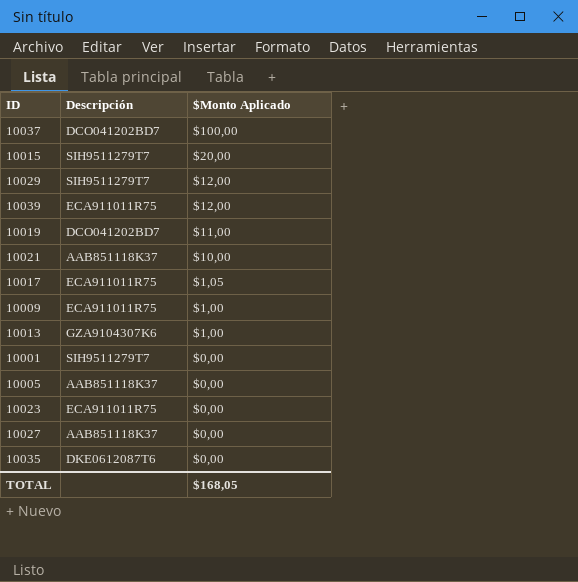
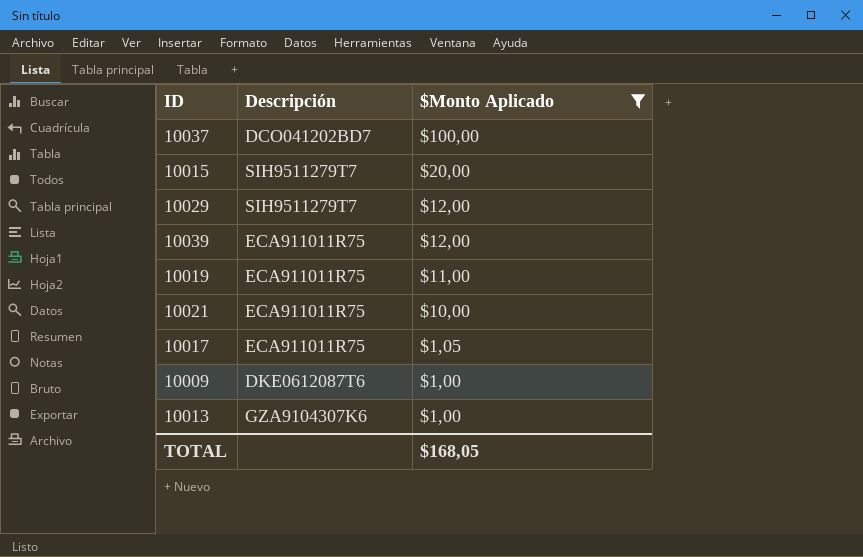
filter: none -> $Monto Aplicado != $0,00
10019 | Descripción: DCO041202BD7 -> ECA911011R75
10021 | Descripción: AAB851118K37 -> ECA911011R75
10009 | Descripción: ECA911011R75 -> DKE0612087T6

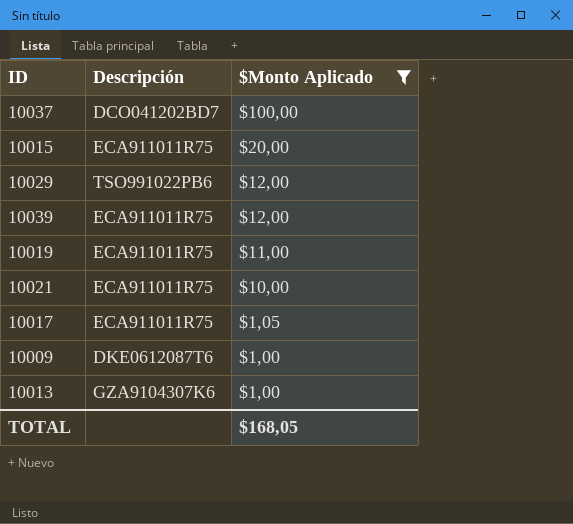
10015 | Descripción: SIH9511279T7 -> ECA911011R75
10029 | Descripción: SIH9511279T7 -> TSO991022PB6

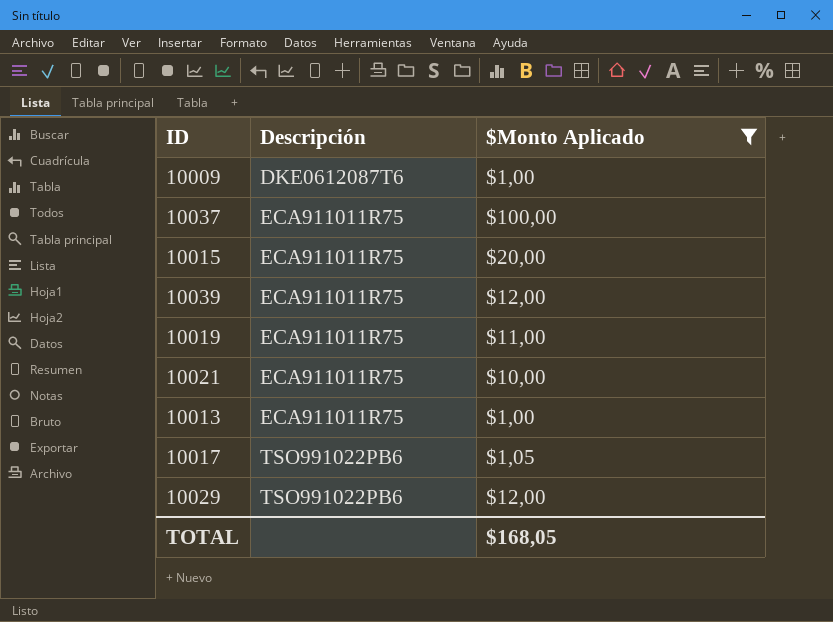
row order: $Monto Aplicado descending -> Descripción ascending
10037 | Descripción: DCO041202BD7 -> ECA911011R75
10013 | Descripción: GZA9104307K6 -> ECA911011R75
10017 | Descripción: ECA911011R75 -> TSO991022PB6

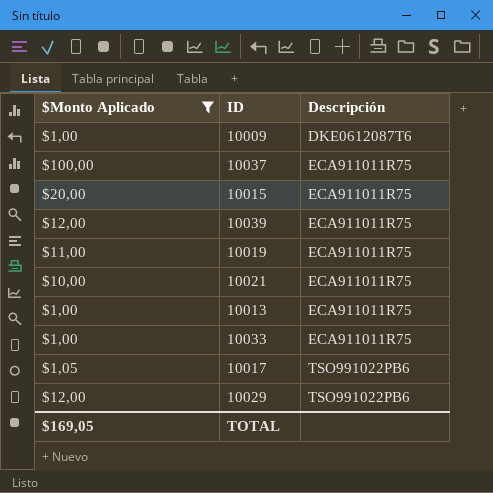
column $Monto Aplicado | position: 3 -> 1
row 10033: none -> $1,00 | ECA911011R75
TOTAL | $Monto Aplicado: $168,05 -> $169,05

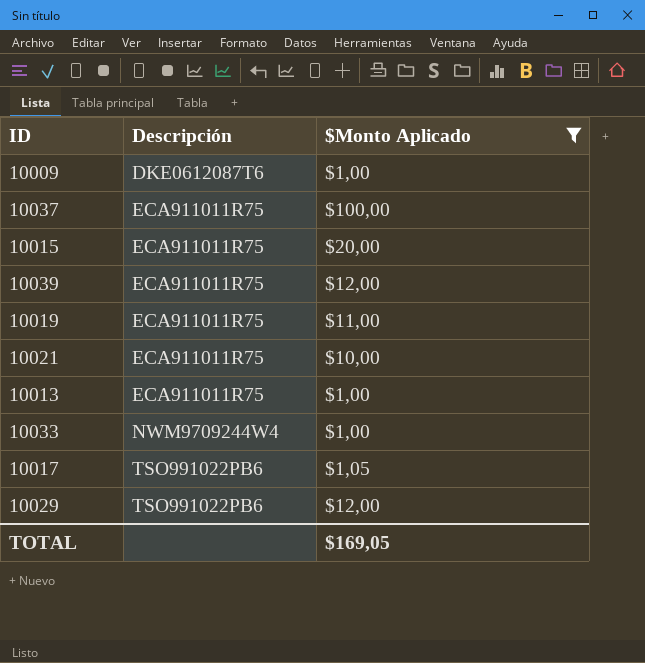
column $Monto Aplicado | position: 1 -> 3
10033 | Descripción: ECA911011R75 -> NWM9709244W4

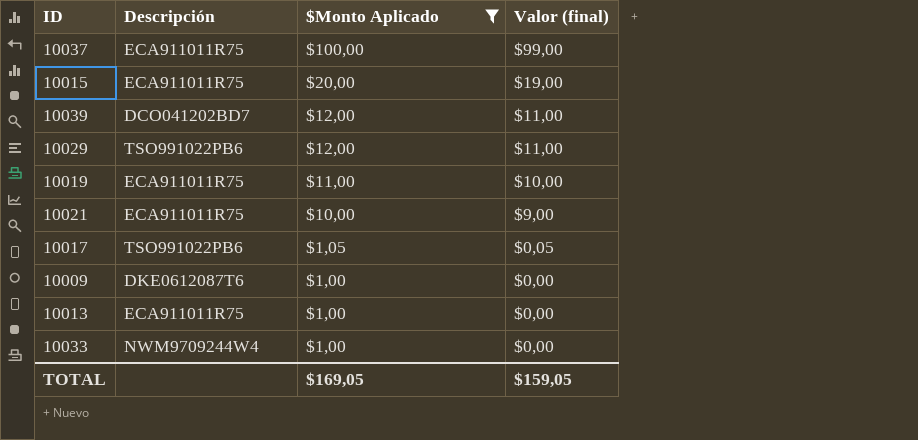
row order: Descripción ascending -> $Monto Aplicado descending
column Valor (final) | formula: none -> [$Monto Aplicado] - 1
10039 | Descripción: ECA911011R75 -> DCO041202BD7

